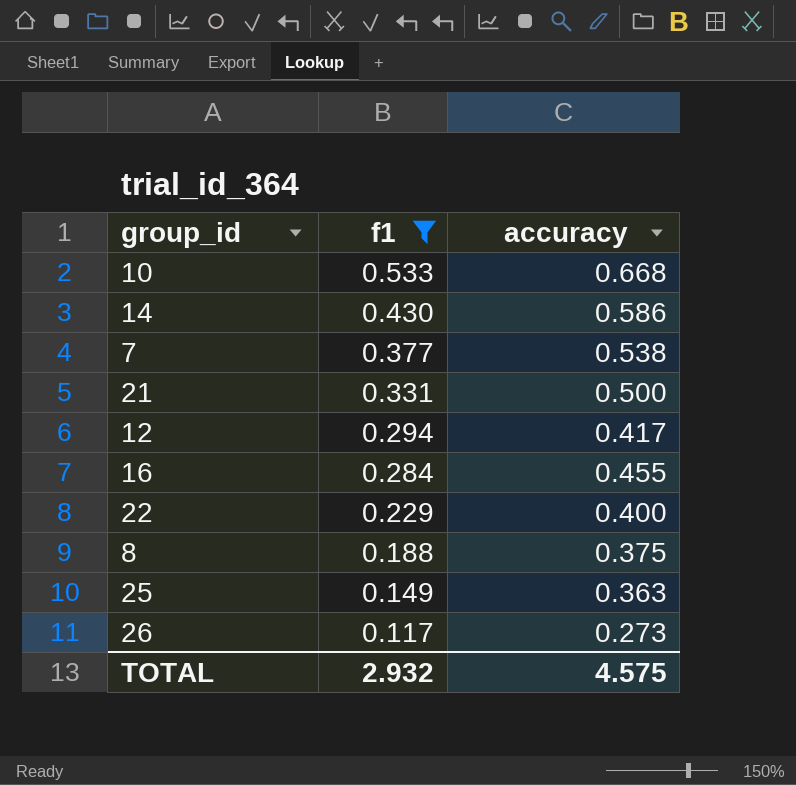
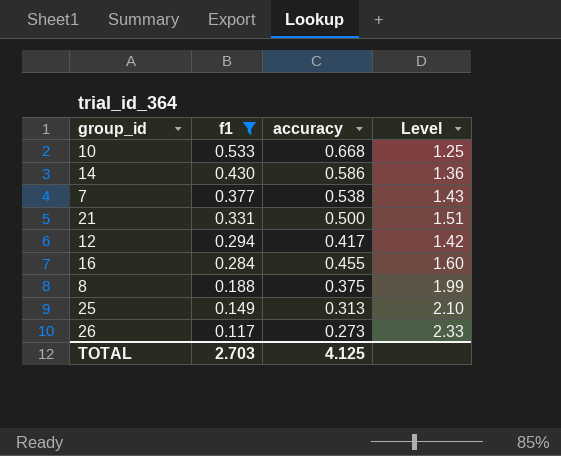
column Level | formula: none -> [accuracy] / [f1]
row 22: 0.229 | 0.400 -> none
25 | accuracy: 0.363 -> 0.313
TOTAL | f1: 2.932 -> 2.703
TOTAL | accuracy: 4.575 -> 4.125

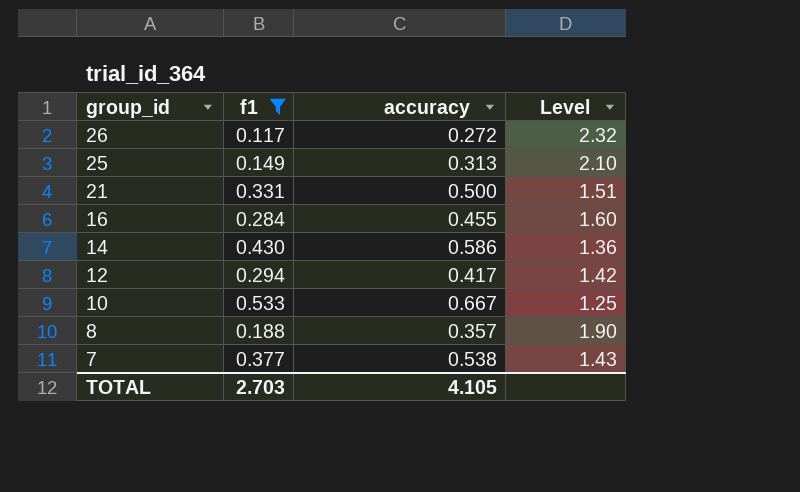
row order: f1 descending -> group_id descending
26 | accuracy: 0.273 -> 0.272
26 | Level: 2.33 -> 2.32
10 | accuracy: 0.668 -> 0.667
8 | accuracy: 0.375 -> 0.357
8 | Level: 1.99 -> 1.90
TOTAL | accuracy: 4.125 -> 4.105

